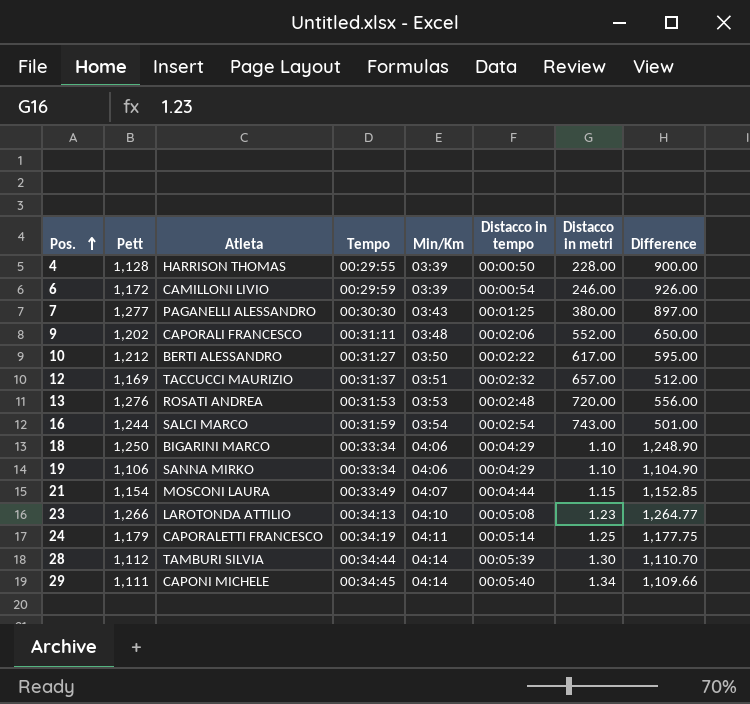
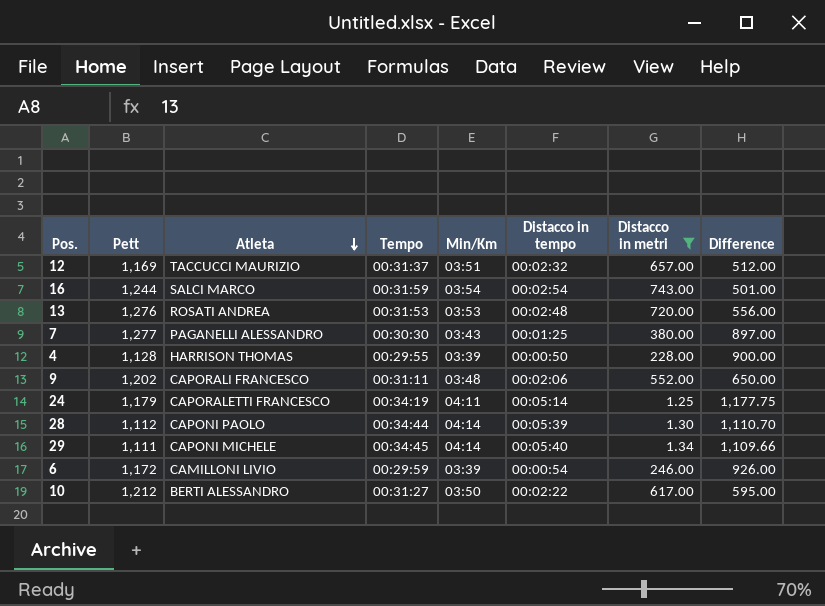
filter: none -> Distacco in metri >= 1.25
row order: Pos. ascending -> Atleta descending
28 | Atleta: TAMBURI SILVIA -> CAPONI PAOLO

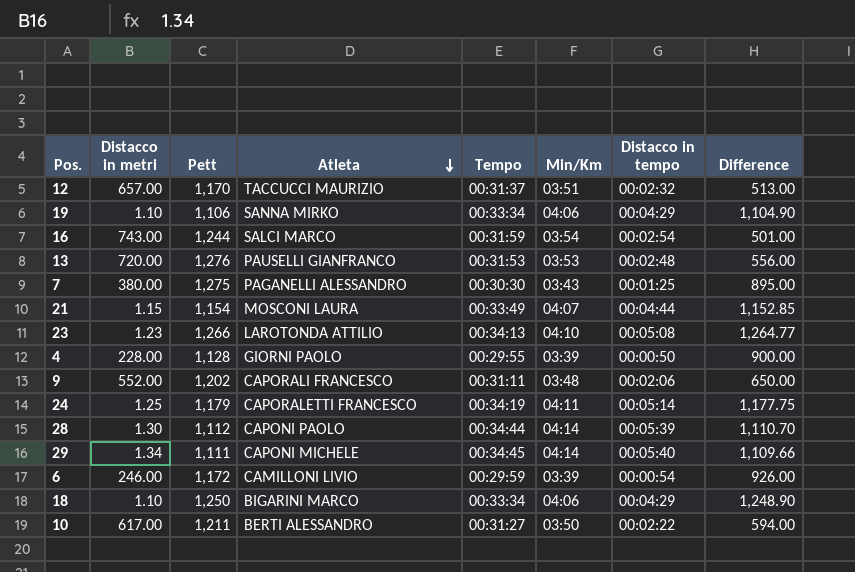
filter: Distacco in metri >= 1.25 -> none
column Distacco in metri | position: 7 -> 2
12 | Pett: 1,169 -> 1,170
12 | Difference: 512.00 -> 513.00
13 | Atleta: ROSATI ANDREA -> PAUSELLI GIANFRANCO
7 | Pett: 1,277 -> 1,275
7 | Difference: 897.00 -> 895.00
4 | Atleta: HARRISON THOMAS -> GIORNI PAOLO
10 | Pett: 1,212 -> 1,211
10 | Difference: 595.00 -> 594.00

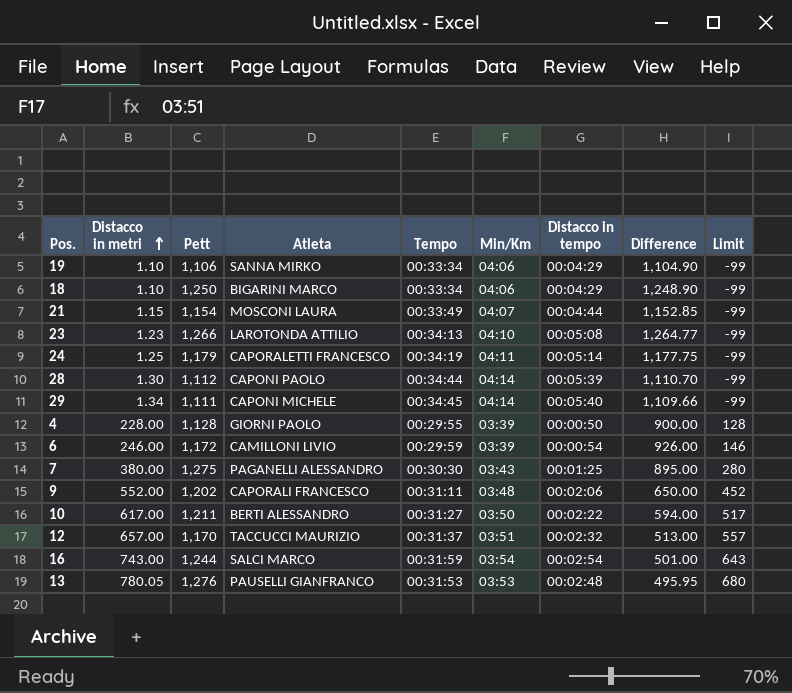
row order: Atleta descending -> Distacco in metri ascending
column Limit | formula: none -> [Distacco in metri] - 100
13 | Distacco in metri: 720.00 -> 780.05
13 | Difference: 556.00 -> 495.95

